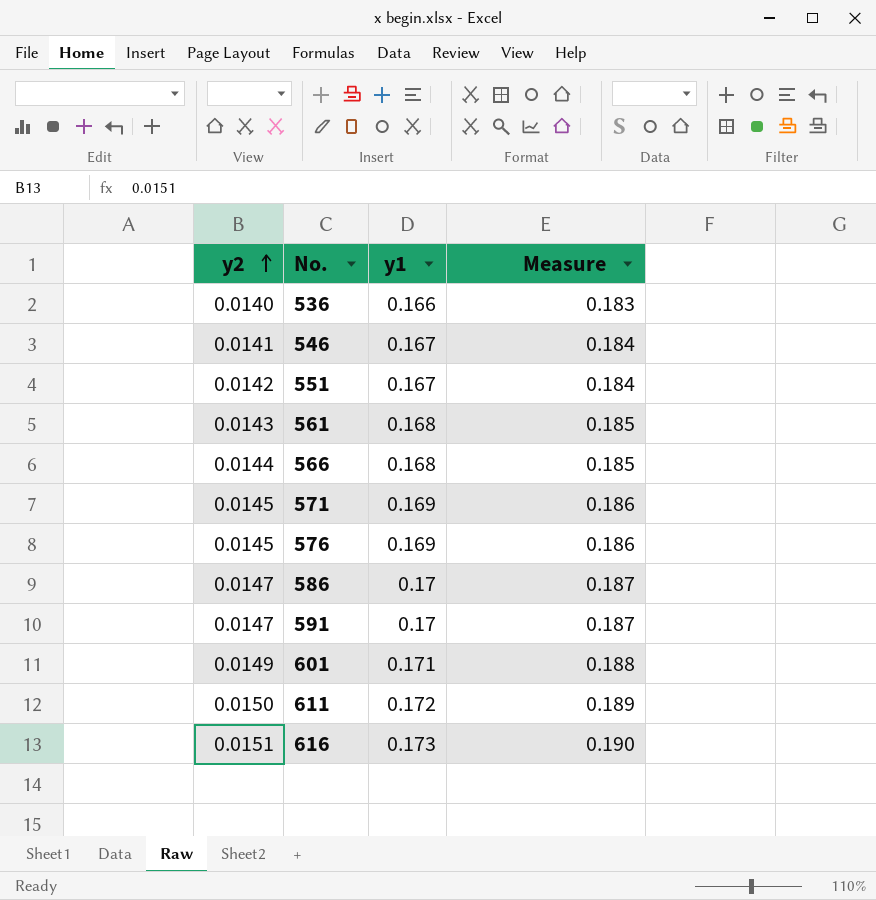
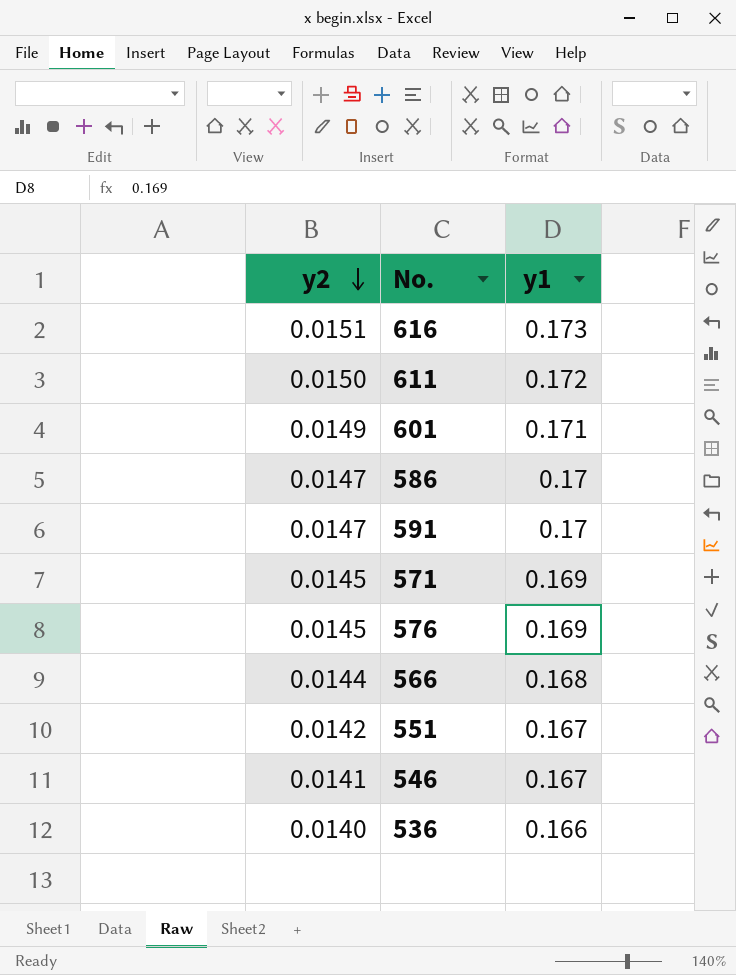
row order: y2 ascending -> y2 descending
column Measure | formula: [y1] * 1.1 -> none
row 561: 0.0143 | 0.168 | 0.185 -> none

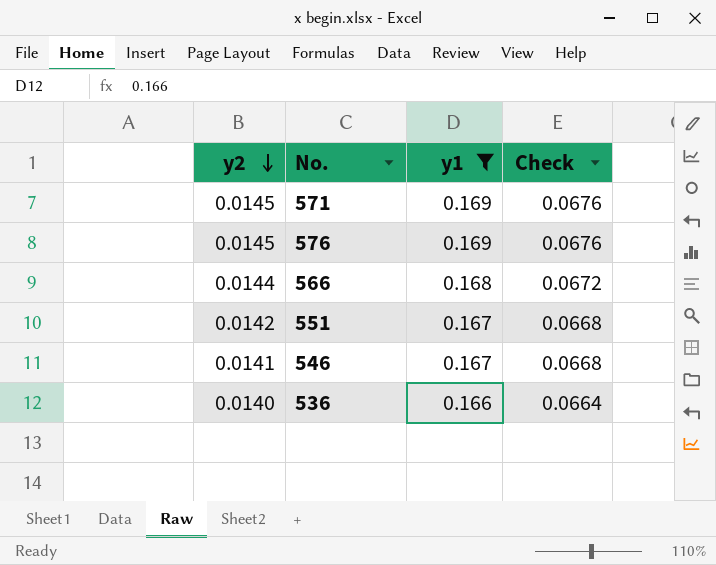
filter: none -> y1 <= 0.169
column Check | formula: none -> [y1] * 0.4

